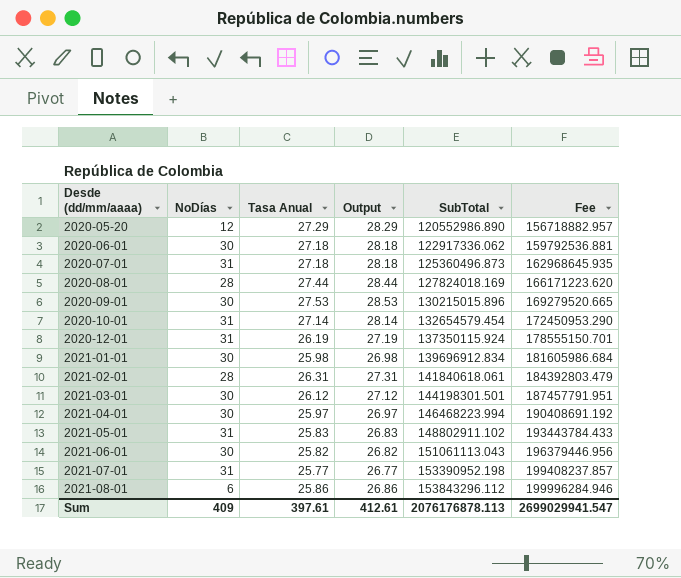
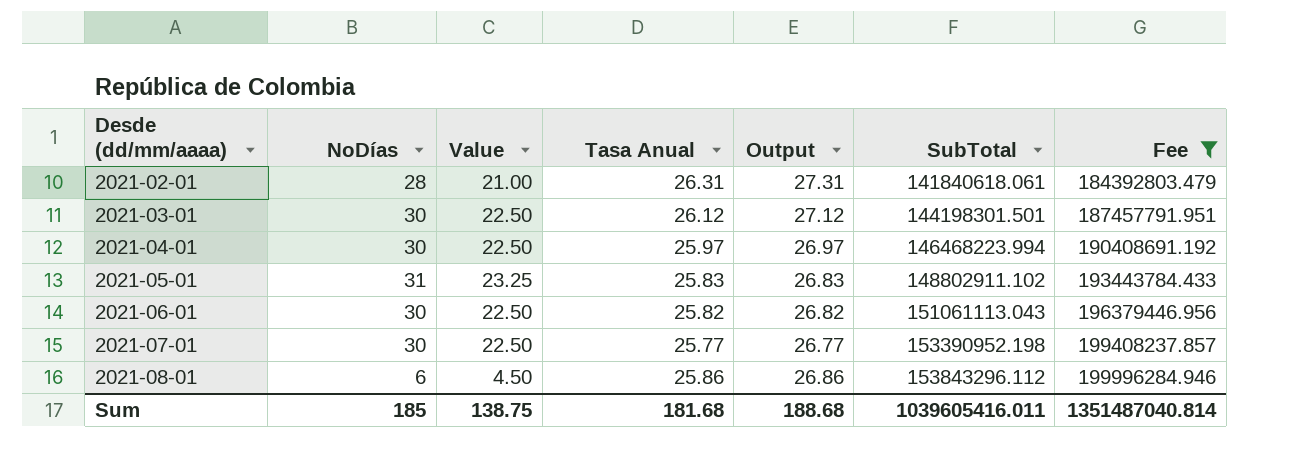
filter: none -> Fee >= 184392803.479
column Value | formula: none -> [NoDías] * 0.75
2021-07-01 | NoDías: 31 -> 30
Sum | NoDías: 409 -> 185
Sum | Tasa Anual: 397.61 -> 181.68
Sum | Output: 412.61 -> 188.68
Sum | SubTotal: 2076176878.113 -> 1039605416.011
Sum | Fee: 2699029941.547 -> 1351487040.814

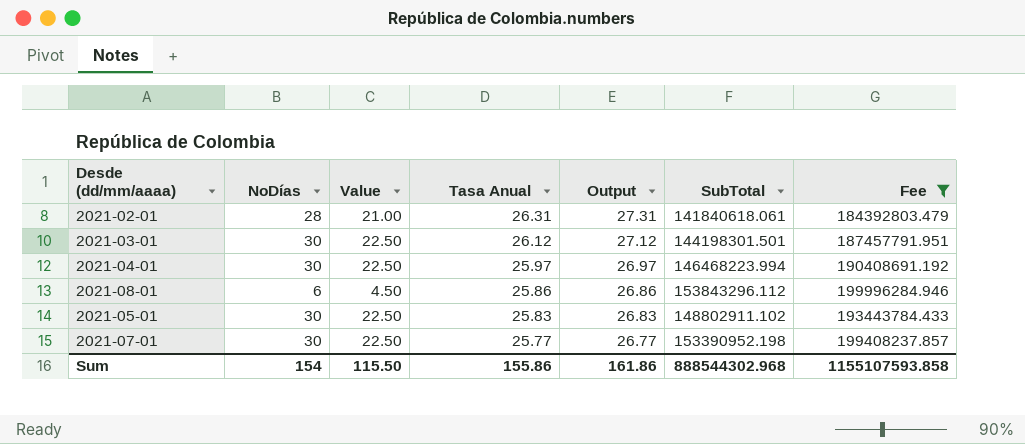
row order: Desde (dd/mm/aaaa) ascending -> Tasa Anual descending
row 2021-06-01: 30 | 22.50 | 25.82 | 26.82 | 151061113.043 | 196379446.956 -> none
2021-05-01 | NoDías: 31 -> 30
2021-05-01 | Value: 23.25 -> 22.50
Sum | NoDías: 185 -> 154
Sum | Value: 138.75 -> 115.50
Sum | Tasa Anual: 181.68 -> 155.86
Sum | Output: 188.68 -> 161.86
Sum | SubTotal: 1039605416.011 -> 888544302.968
Sum | Fee: 1351487040.814 -> 1155107593.858

